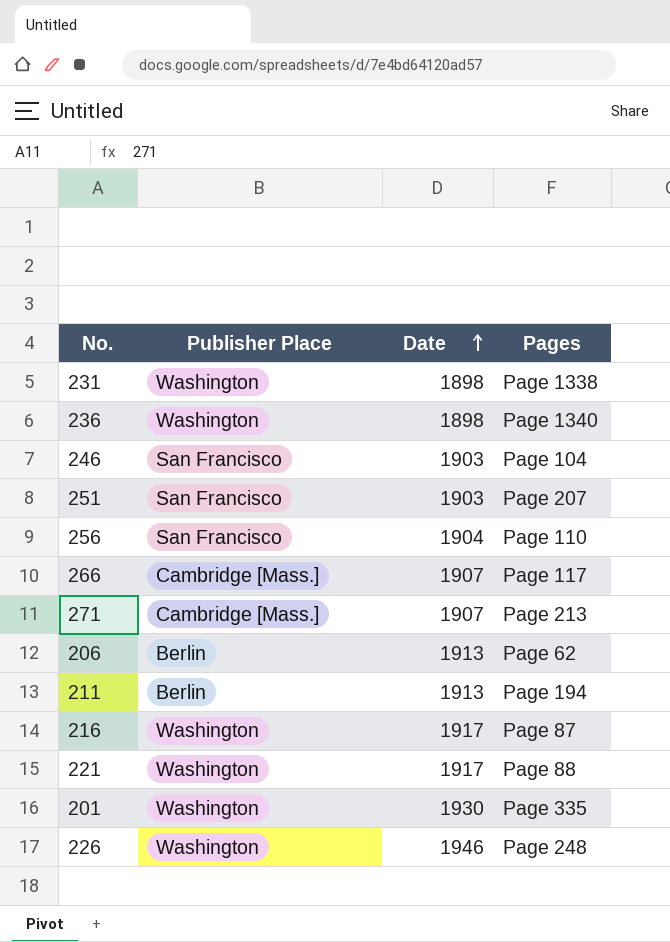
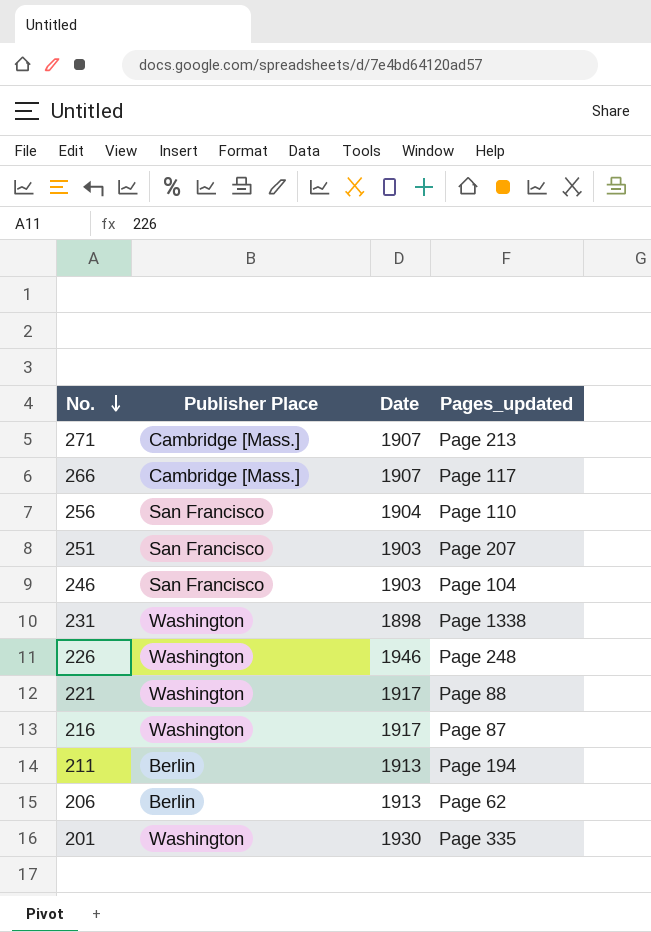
row order: Date ascending -> No. descending
column name: Pages -> Pages_updated
row 236: Washington | 1898 | Page 1340 -> none

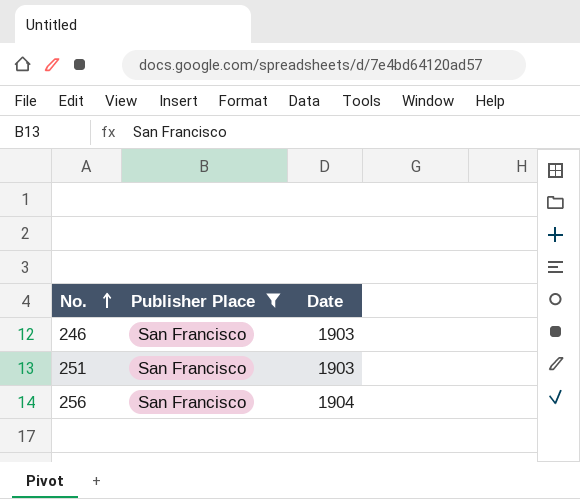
filter: none -> Publisher Place = San Francisco
row order: No. descending -> No. ascending
column Pages_updated | position: 4 -> none

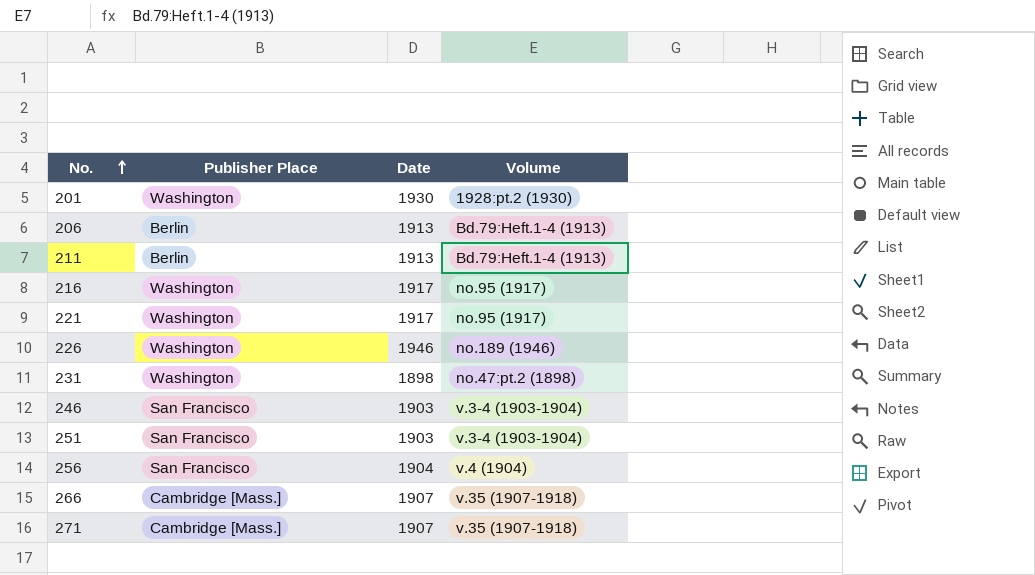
filter: Publisher Place = San Francisco -> none
column Volume | position: none -> 4

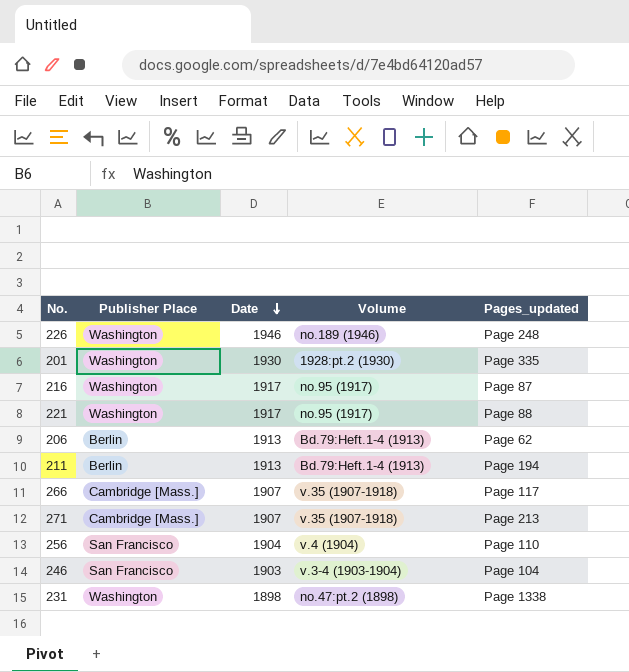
row order: No. ascending -> Date descending
column Pages_updated | position: none -> 5
row 251: San Francisco | 1903 | v.3-4 (1903-1904) -> none

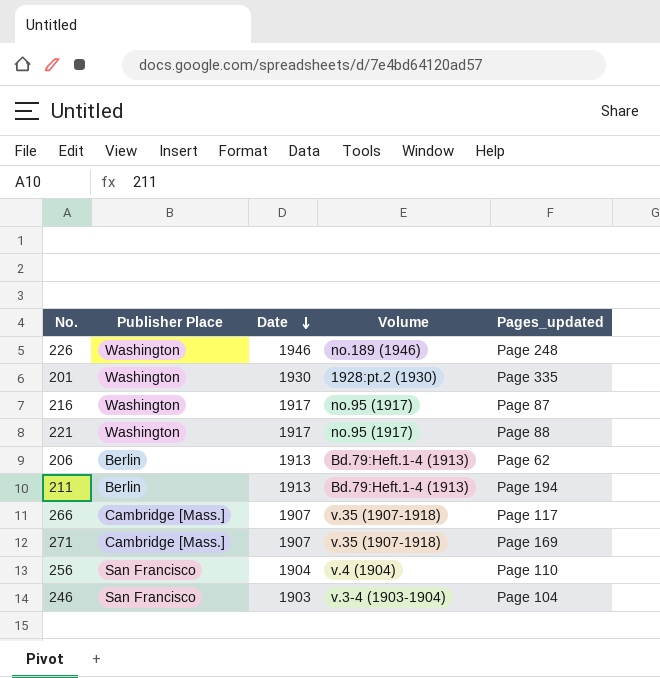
row 231: Washington | 1898 | no.47:pt.2 (1898) | Page 1338 -> none
271 | Pages_updated: Page 213 -> Page 169

